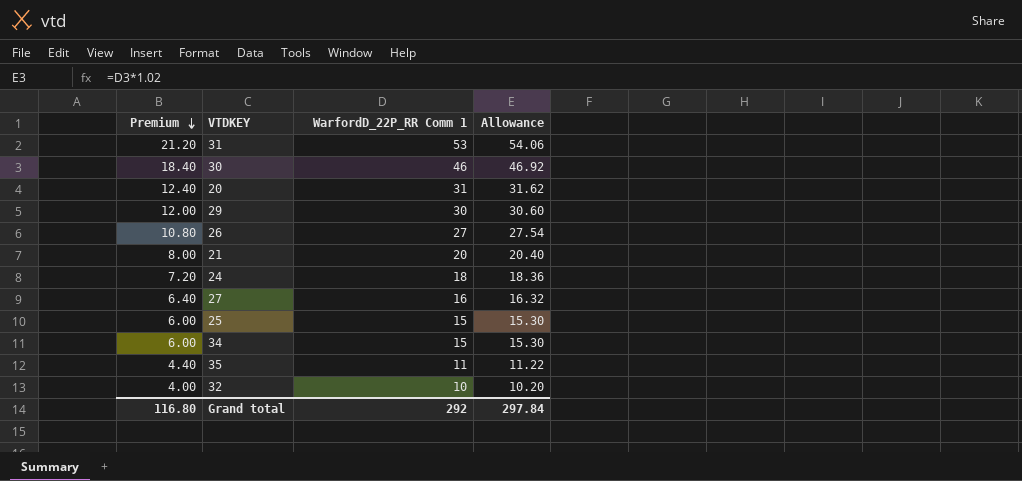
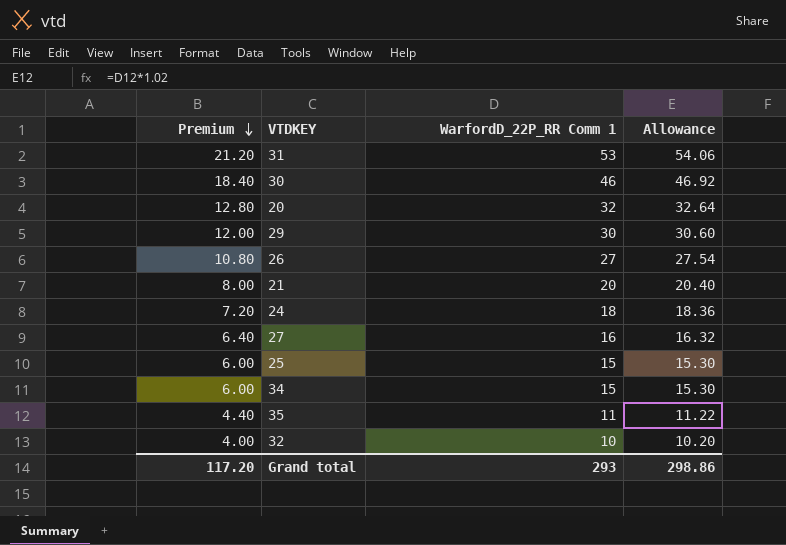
20 | Premium: 12.40 -> 12.80
20 | WarfordD_22P_RR Comm 1: 31 -> 32
20 | Allowance: 31.62 -> 32.64
Grand total | Premium: 116.80 -> 117.20
Grand total | WarfordD_22P_RR Comm 1: 292 -> 293
Grand total | Allowance: 297.84 -> 298.86

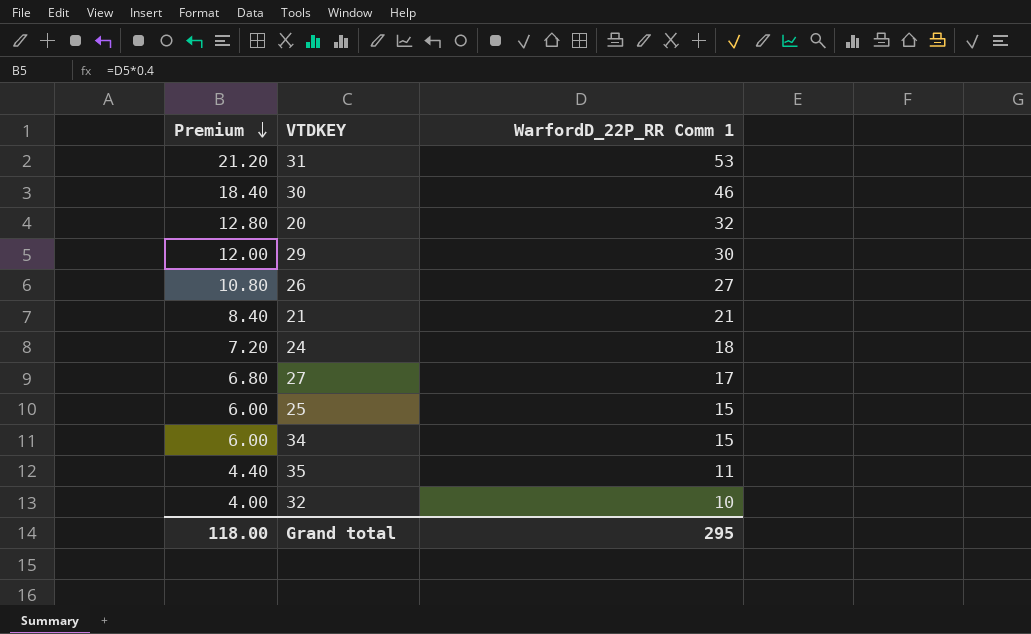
column Allowance | formula: [WarfordD_22P_RR Comm 1] * 1.02 -> none
21 | Premium: 8.00 -> 8.40
21 | WarfordD_22P_RR Comm 1: 20 -> 21
27 | Premium: 6.40 -> 6.80
27 | WarfordD_22P_RR Comm 1: 16 -> 17
Grand total | Premium: 117.20 -> 118.00
Grand total | WarfordD_22P_RR Comm 1: 293 -> 295

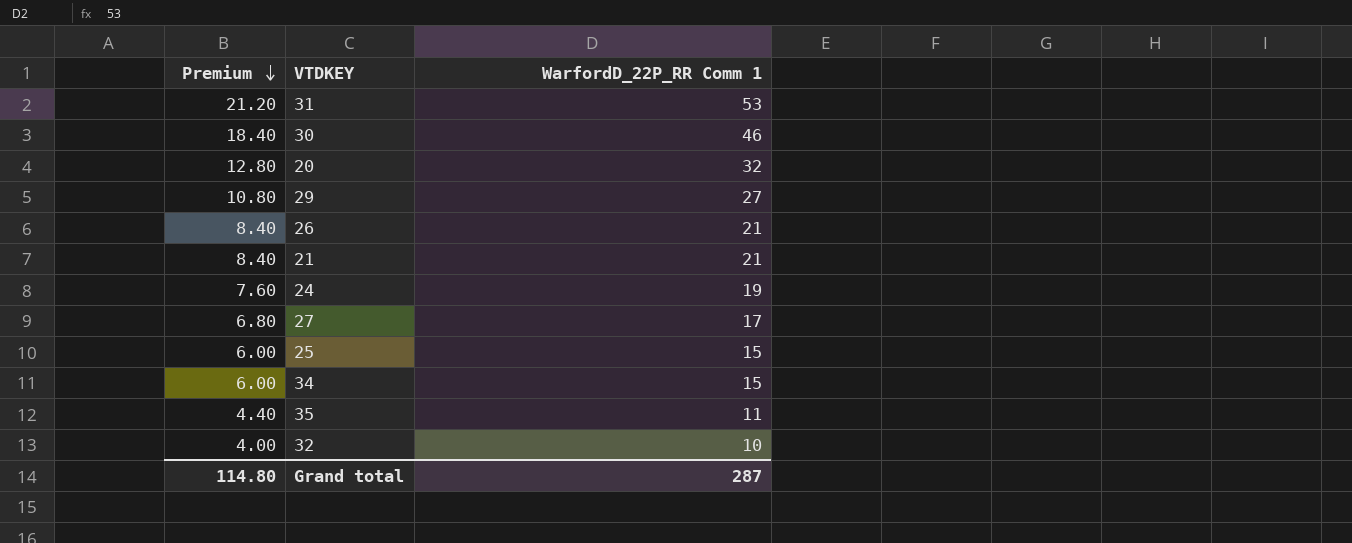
29 | Premium: 12.00 -> 10.80
29 | WarfordD_22P_RR Comm 1: 30 -> 27
26 | Premium: 10.80 -> 8.40
26 | WarfordD_22P_RR Comm 1: 27 -> 21
24 | Premium: 7.20 -> 7.60
24 | WarfordD_22P_RR Comm 1: 18 -> 19
Grand total | Premium: 118.00 -> 114.80
Grand total | WarfordD_22P_RR Comm 1: 295 -> 287

